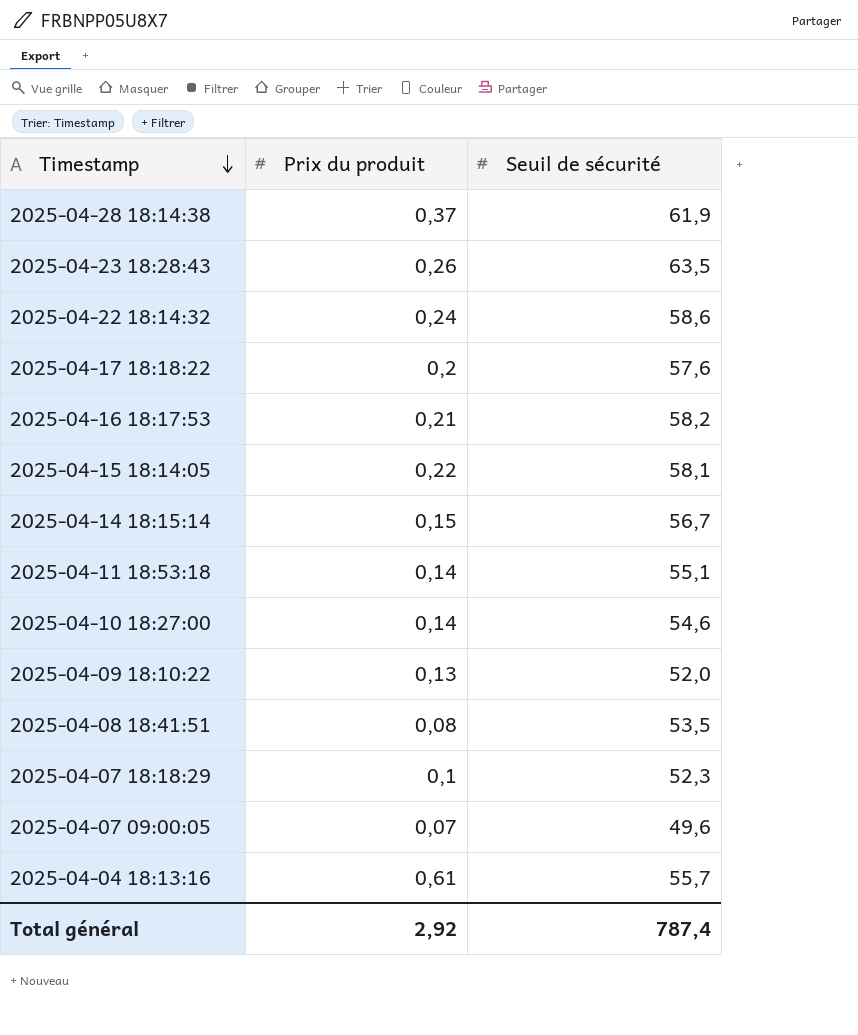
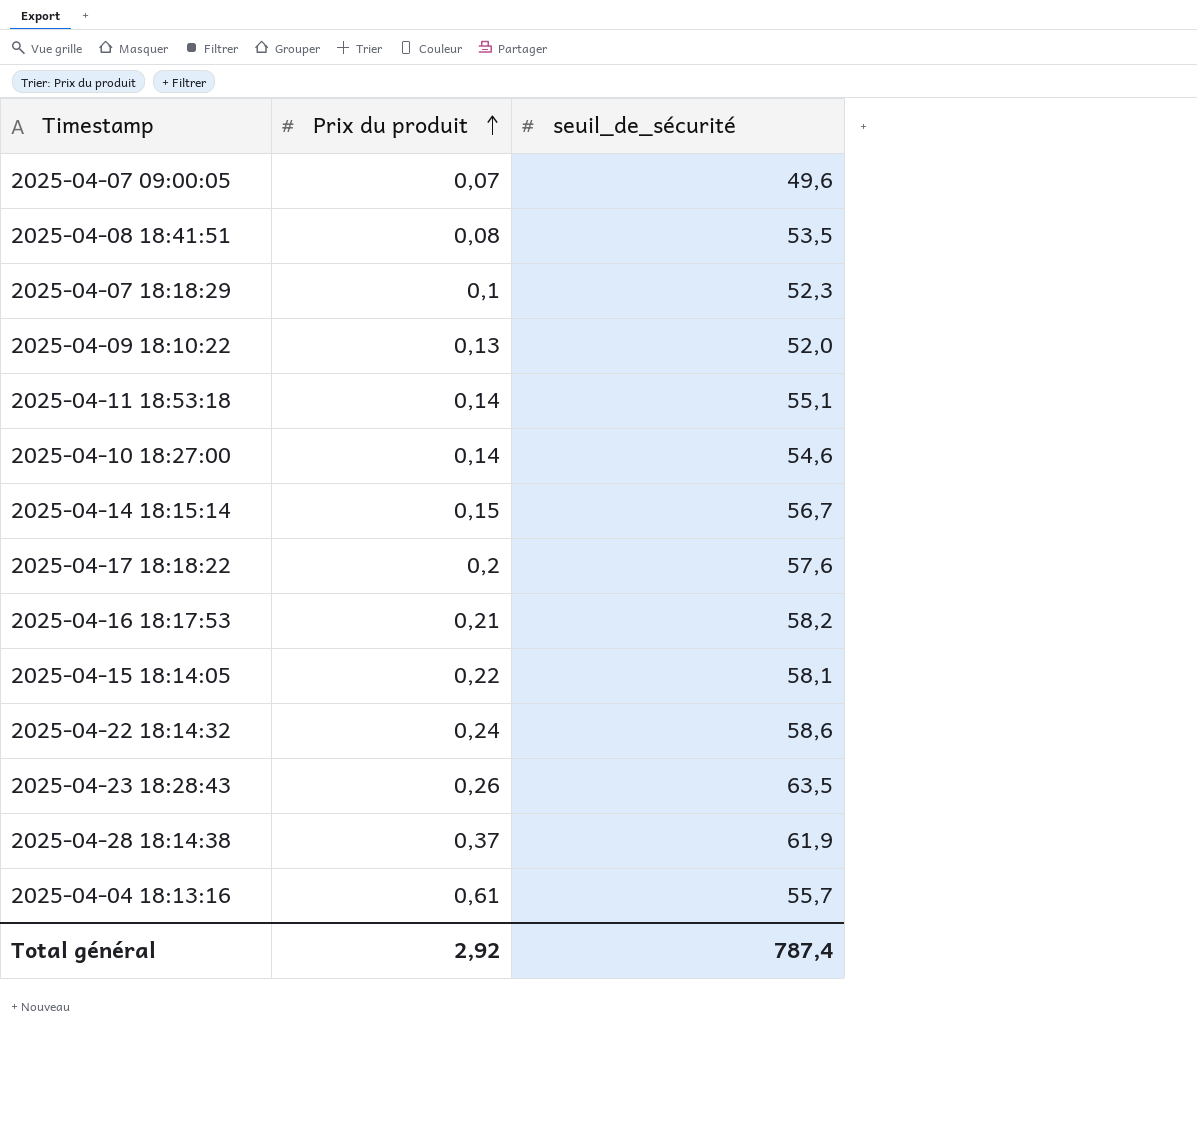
row order: Timestamp descending -> Prix du produit ascending
column name: Seuil de sécurité -> seuil_de_sécurité

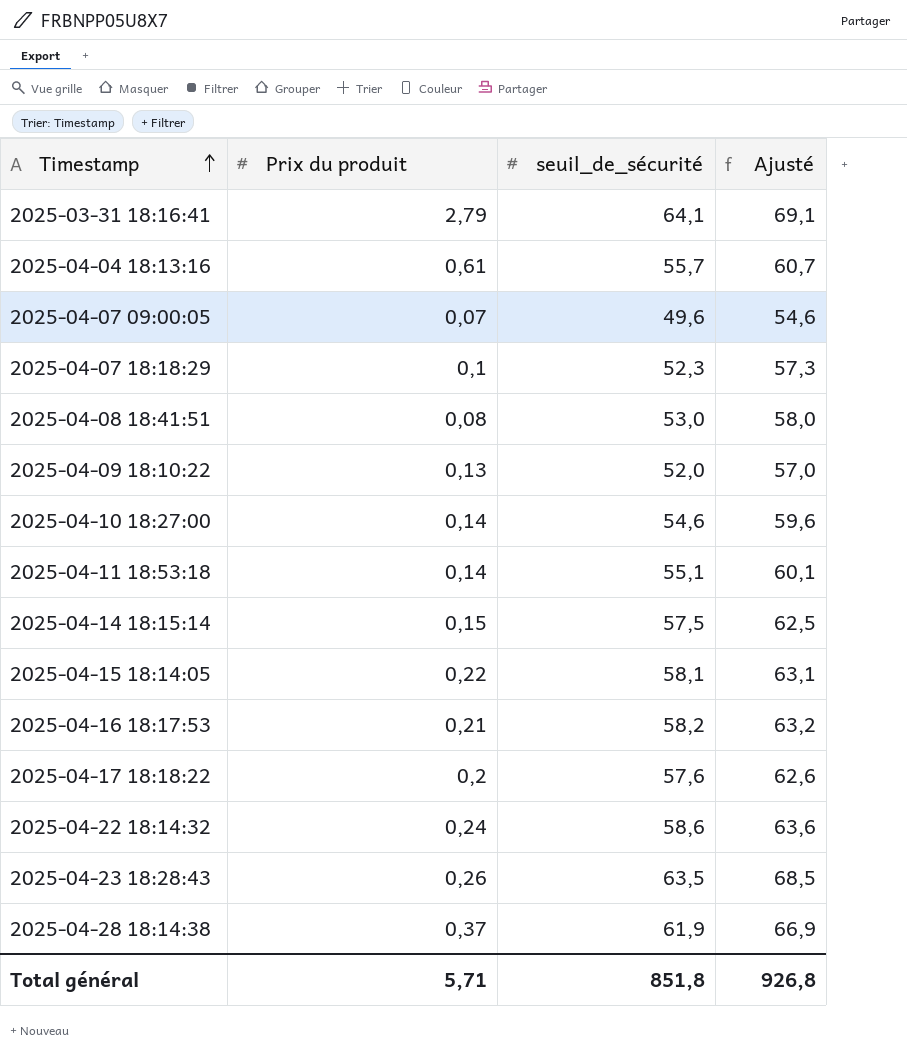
row order: Prix du produit ascending -> Timestamp ascending
column Ajusté | formula: none -> [seuil_de_sécurité] + 5
row 2025-03-31 18:16:41: none -> 2,79 | 64,1 | 69,1
2025-04-08 18:41:51 | seuil_de_sécurité: 53,5 -> 53,0
2025-04-14 18:15:14 | seuil_de_sécurité: 56,7 -> 57,5
Total général | Prix du produit: 2,92 -> 5,71
Total général | seuil_de_sécurité: 787,4 -> 851,8

